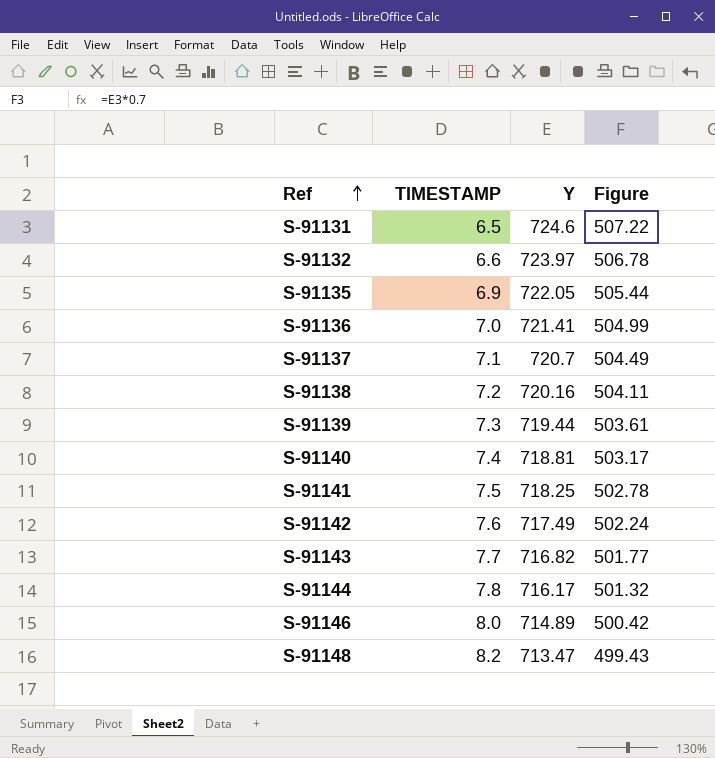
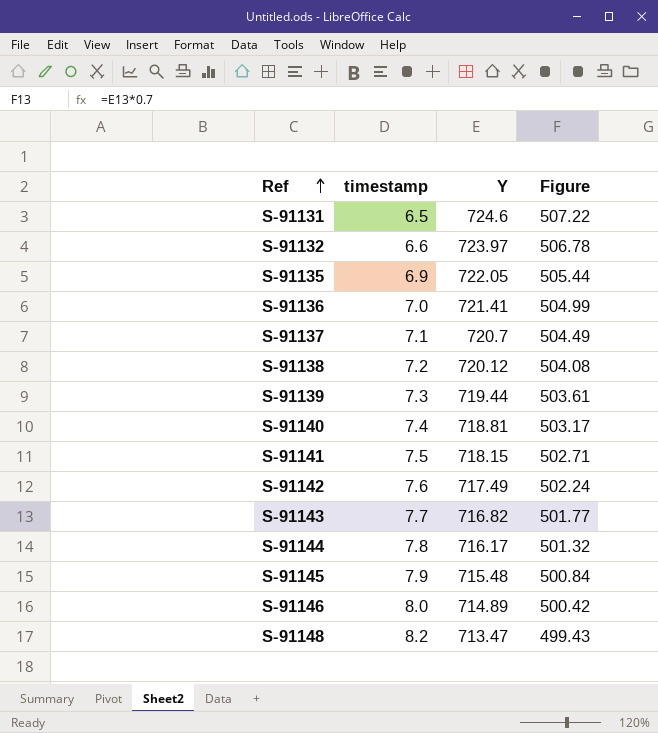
column name: TIMESTAMP -> timestamp
S-91138 | Y: 720.16 -> 720.12
S-91138 | Figure: 504.11 -> 504.08
S-91141 | Y: 718.25 -> 718.15
S-91141 | Figure: 502.78 -> 502.71
row S-91145: none -> 7.9 | 715.48 | 500.84

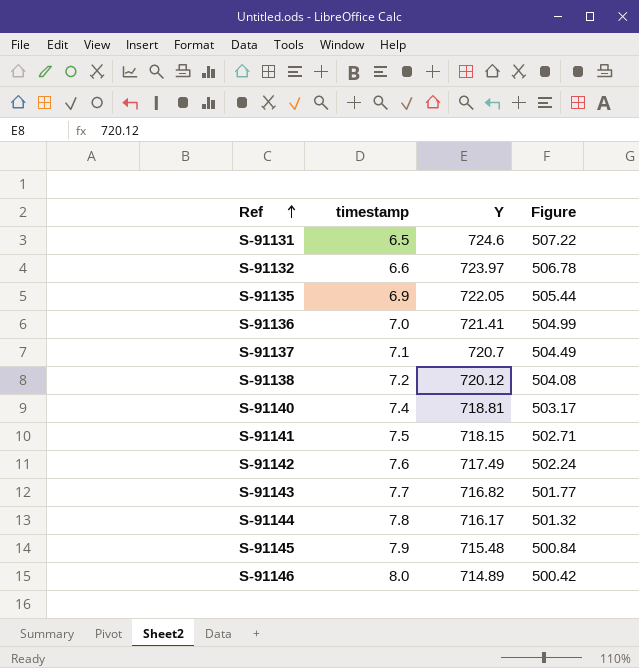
row S-91139: 7.3 | 719.44 | 503.61 -> none
row S-91148: 8.2 | 713.47 | 499.43 -> none

